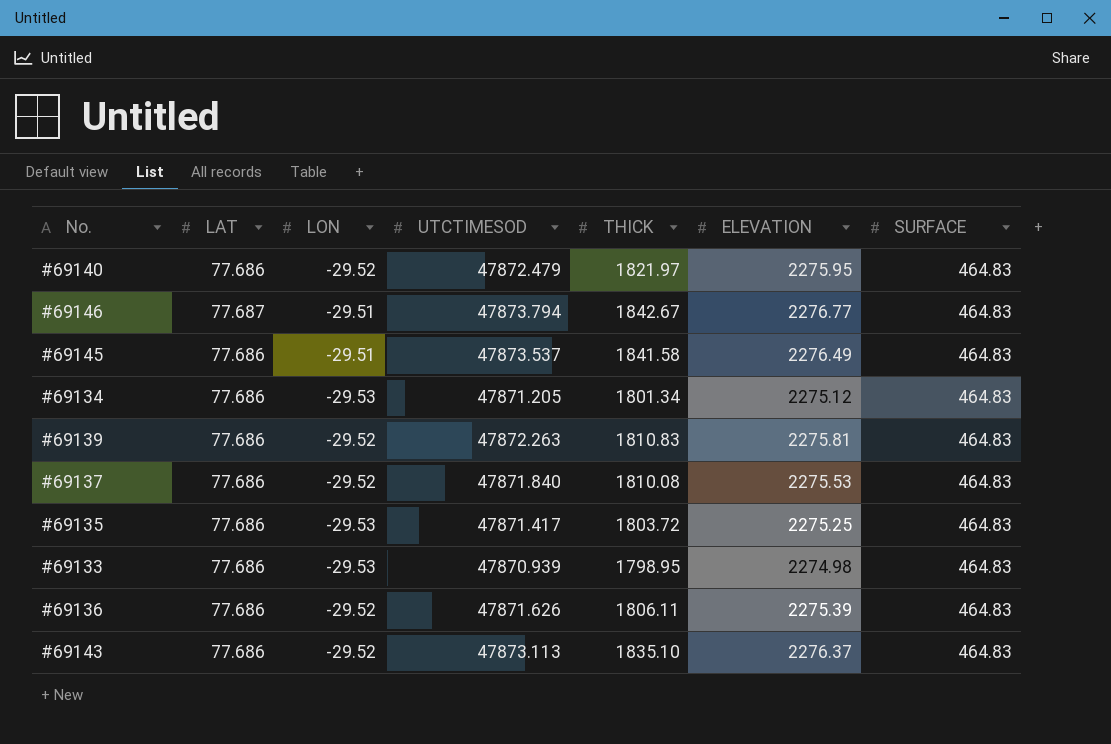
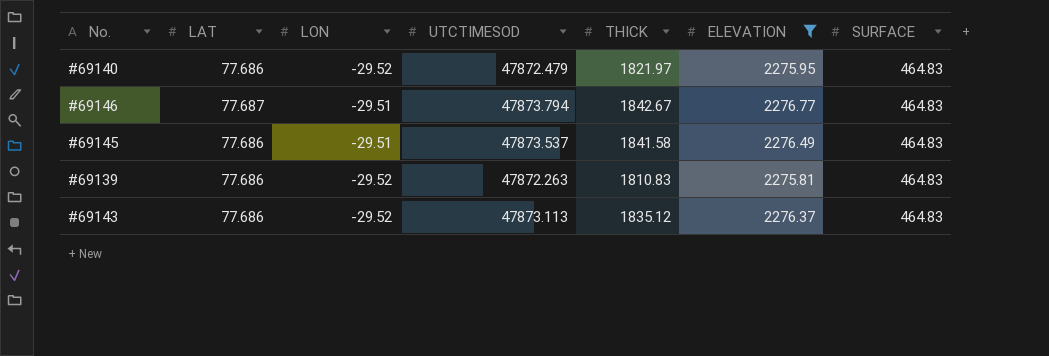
filter: none -> ELEVATION >= 2275.81
#69143 | THICK: 1835.10 -> 1835.12

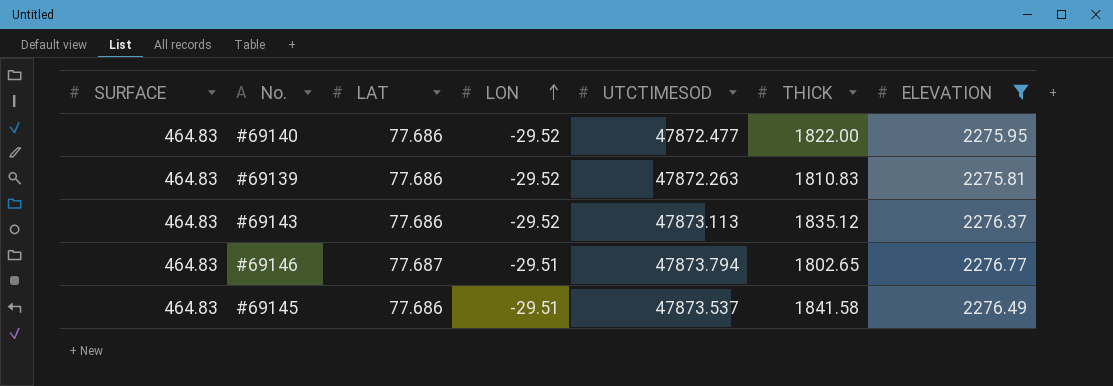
row order: none -> LON ascending
column SURFACE | position: 7 -> 1
#69140 | UTCTIMESOD: 47872.479 -> 47872.477
#69140 | THICK: 1821.97 -> 1822.00
#69146 | THICK: 1842.67 -> 1802.65

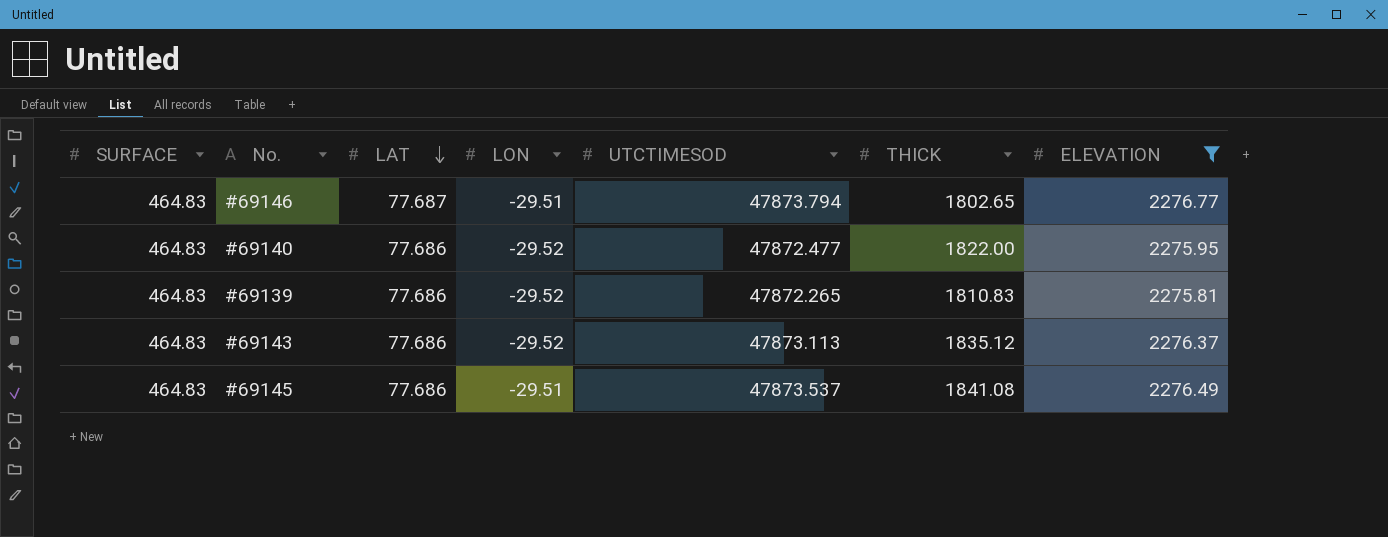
row order: LON ascending -> LAT descending
#69139 | UTCTIMESOD: 47872.263 -> 47872.265
#69145 | THICK: 1841.58 -> 1841.08

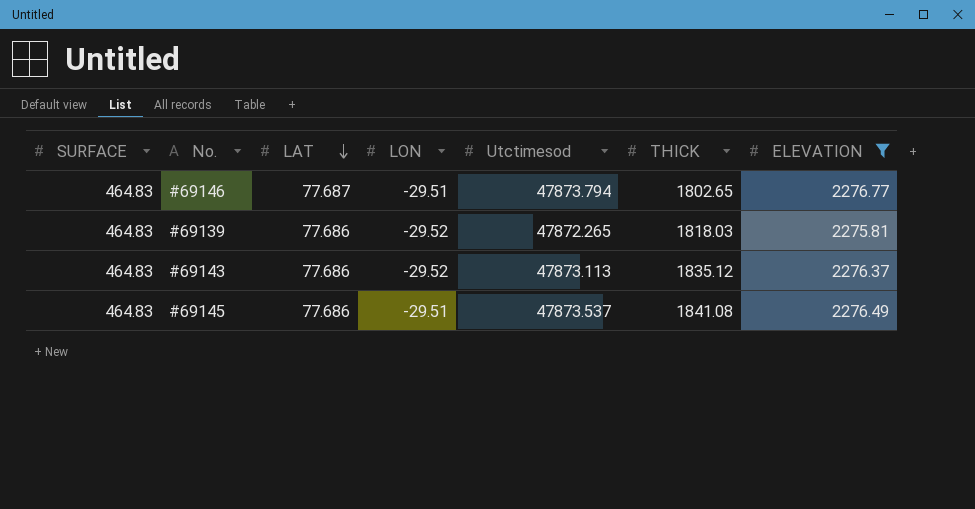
column name: UTCTIMESOD -> Utctimesod
row #69140: 464.83 | 77.686 | -29.52 | 47872.477 | 1822.00 | 2275.95 -> none
#69139 | THICK: 1810.83 -> 1818.03

